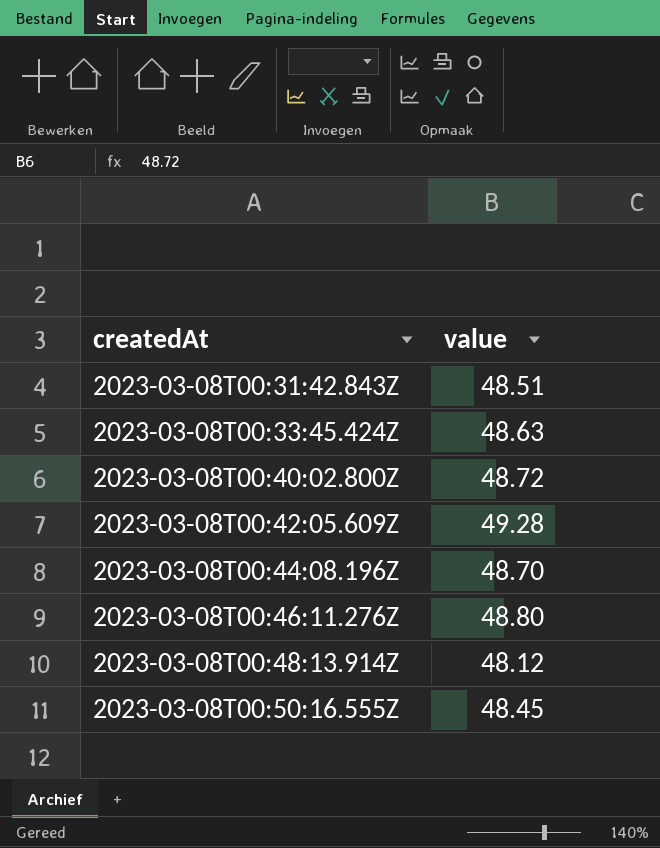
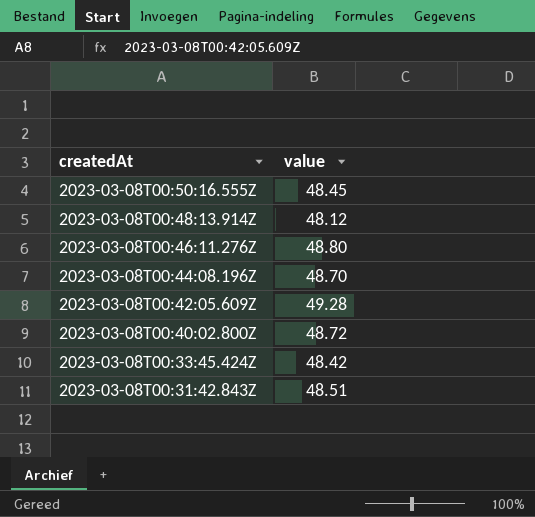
row order: createdAt ascending -> createdAt descending
2023-03-08T00:33:45.424Z | value: 48.63 -> 48.42

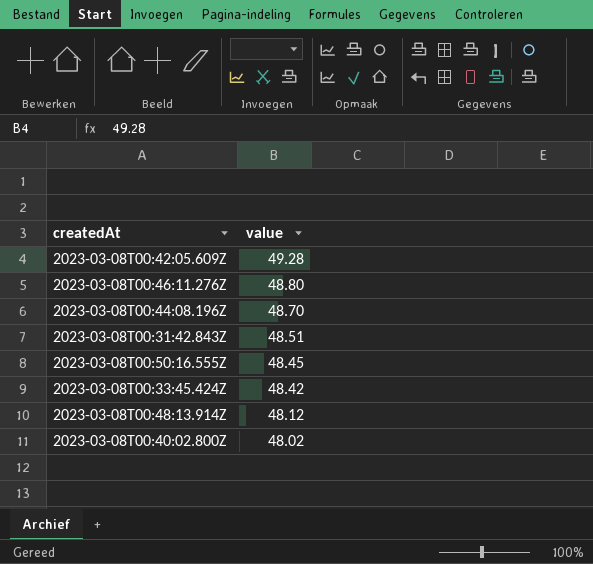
row order: createdAt descending -> value descending
2023-03-08T00:40:02.800Z | value: 48.72 -> 48.02

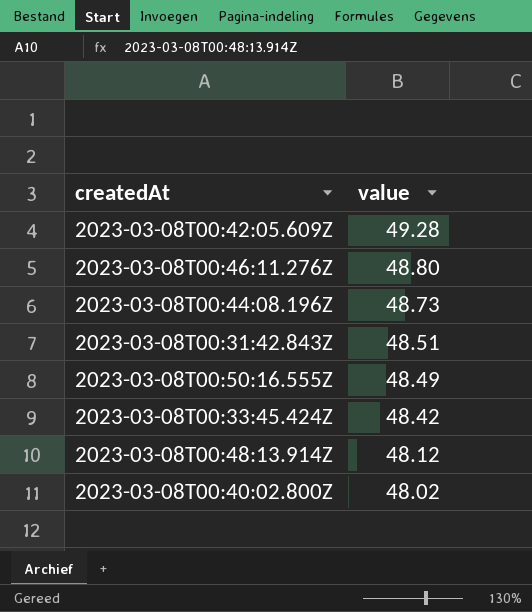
2023-03-08T00:44:08.196Z | value: 48.70 -> 48.73
2023-03-08T00:50:16.555Z | value: 48.45 -> 48.49

